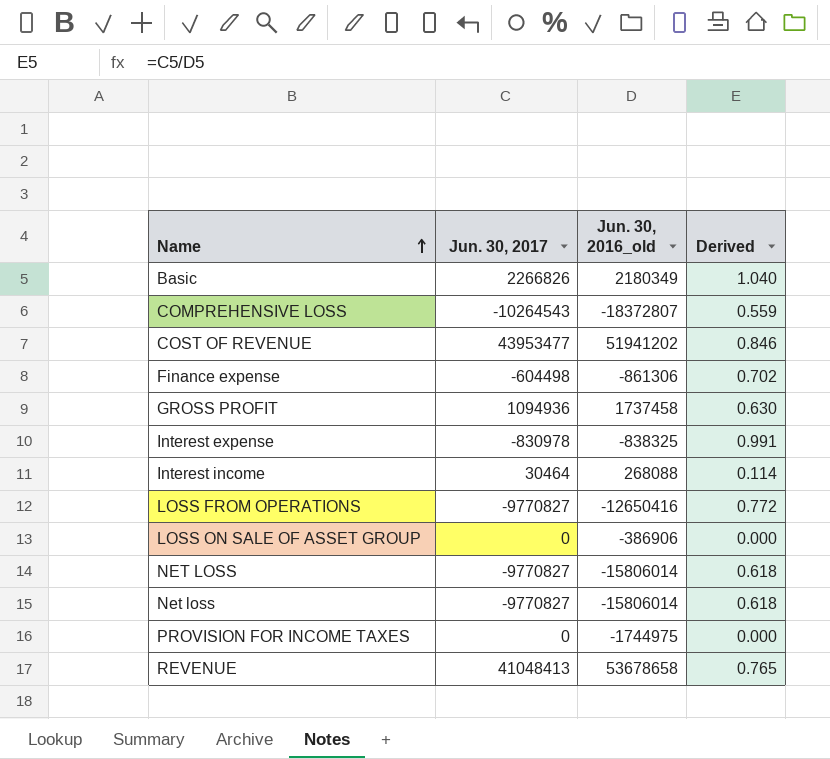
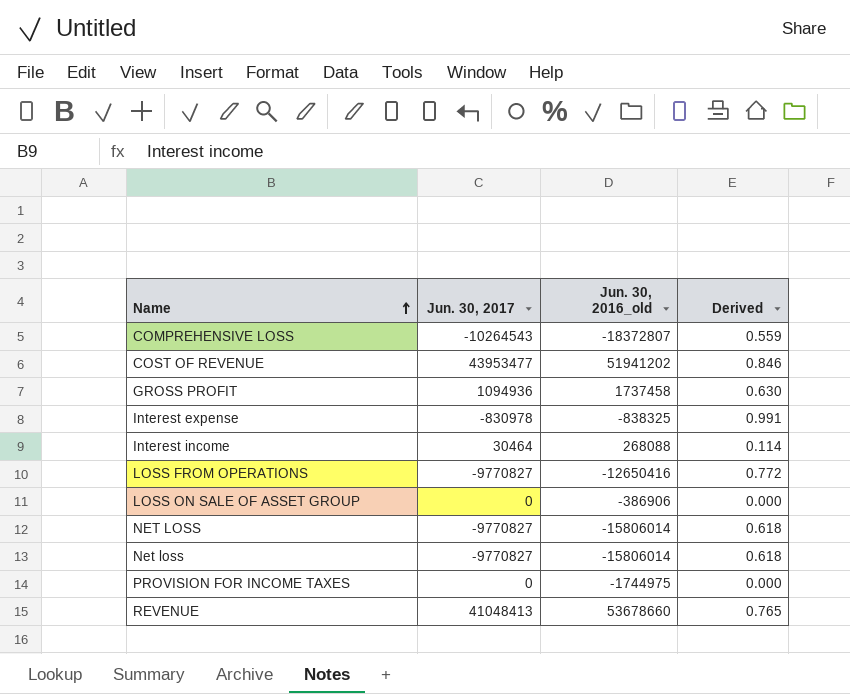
row Basic: 2266826 | 2180349 | 1.040 -> none
row Finance expense: -604498 | -861306 | 0.702 -> none
REVENUE | Jun. 30, 2016_old: 53678658 -> 53678660

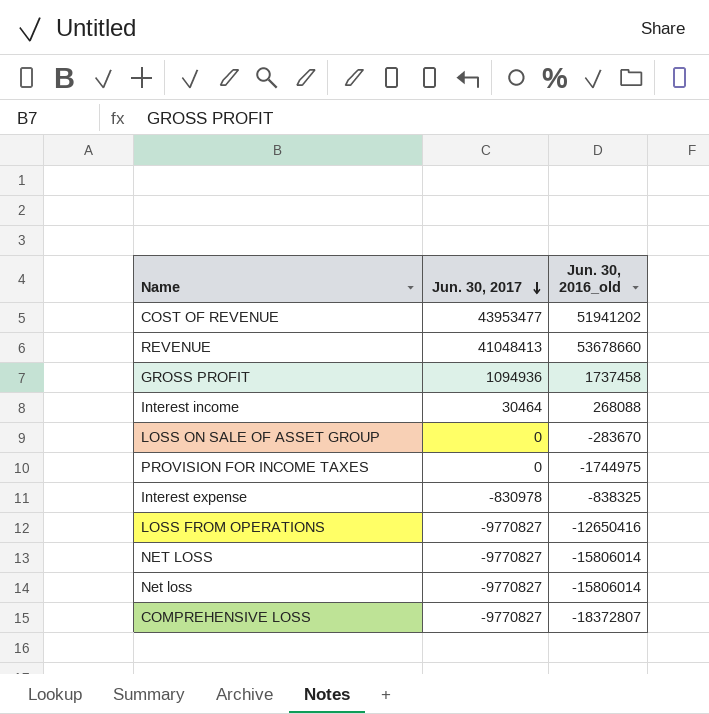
row order: Name ascending -> Jun. 30, 2017 descending
column Derived | formula: [Jun. 30, 2017] / [Jun. 30, 2016_old] -> none
LOSS ON SALE OF ASSET GROUP | Jun. 30, 2016_old: -386906 -> -283670
COMPREHENSIVE LOSS | Jun. 30, 2017: -10264543 -> -9770827

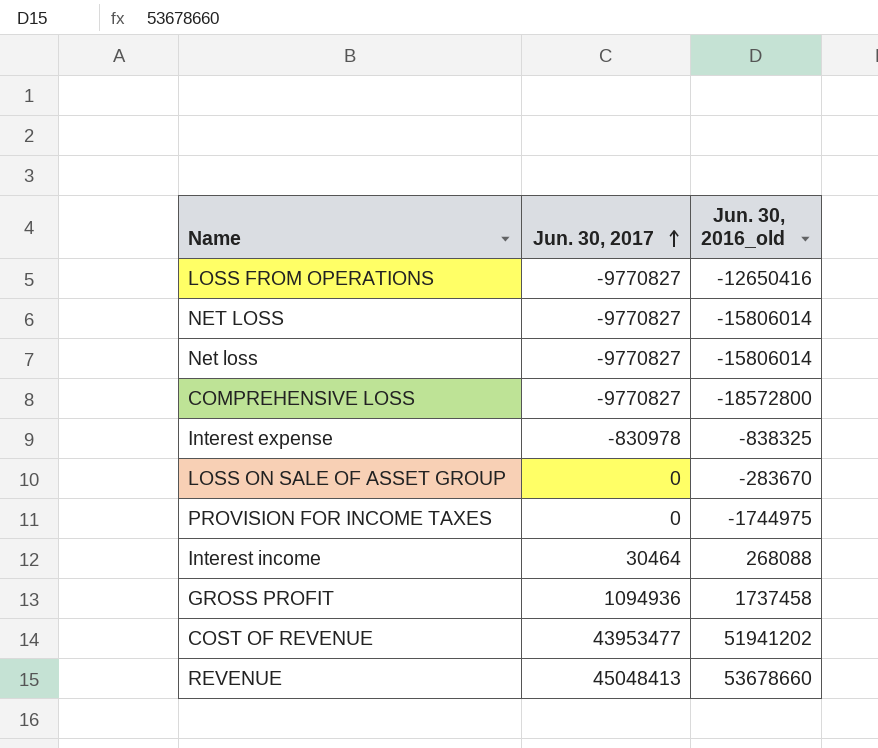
row order: Jun. 30, 2017 descending -> Jun. 30, 2017 ascending
COMPREHENSIVE LOSS | Jun. 30, 2016_old: -18372807 -> -18572800
REVENUE | Jun. 30, 2017: 41048413 -> 45048413

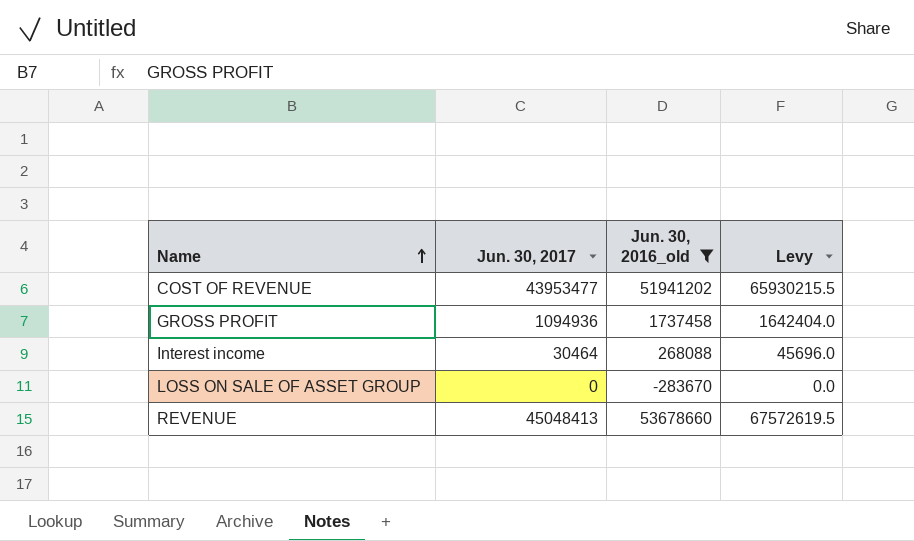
filter: none -> Jun. 30, 2016_old >= -283670
row order: Jun. 30, 2017 ascending -> Name ascending
column Levy | formula: none -> [Jun. 30, 2017] * 1.5

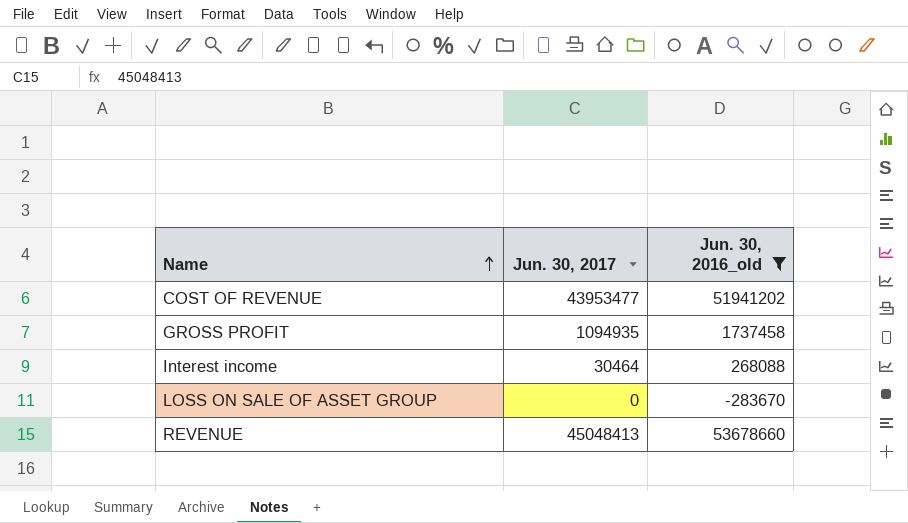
column Levy | formula: [Jun. 30, 2017] * 1.5 -> none
GROSS PROFIT | Jun. 30, 2017: 1094936 -> 1094935

